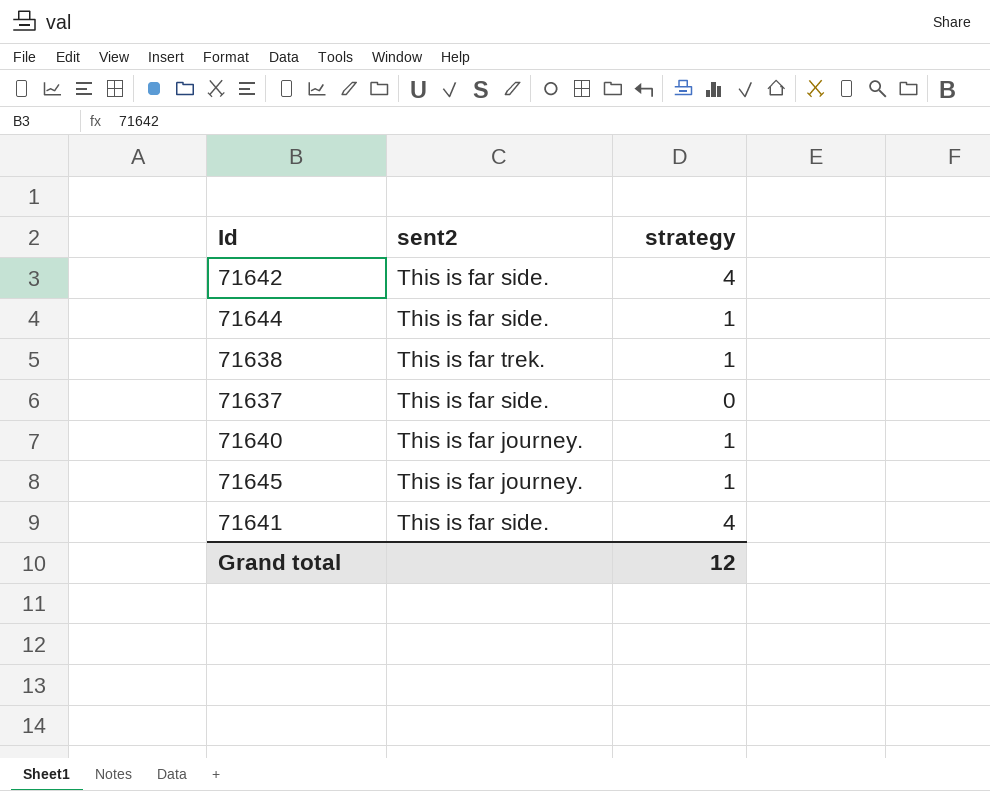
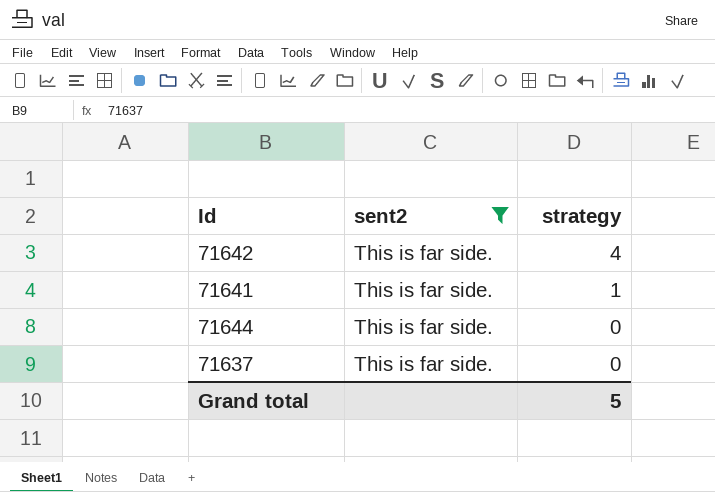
filter: none -> sent2 = This is far side.
row order: none -> strategy descending
71641 | strategy: 4 -> 1
71644 | strategy: 1 -> 0
Grand total | strategy: 12 -> 5

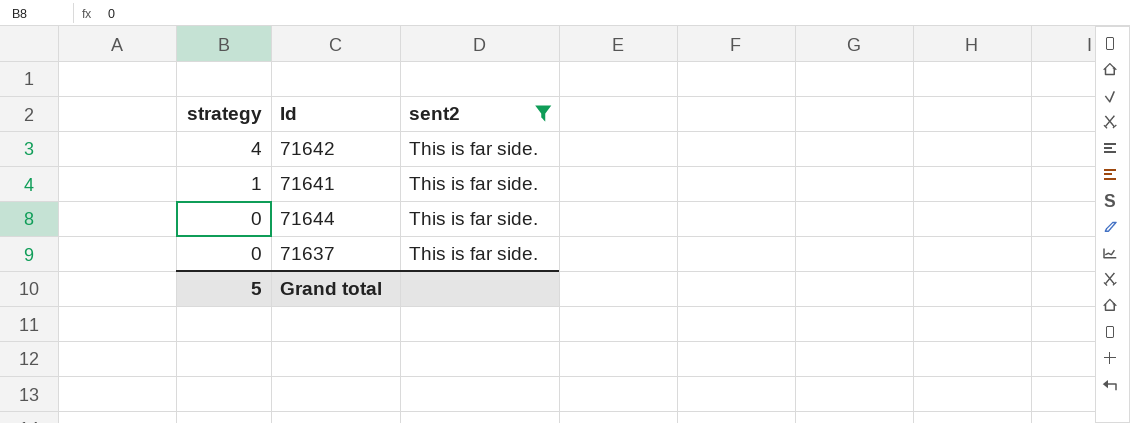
column strategy | position: 3 -> 1

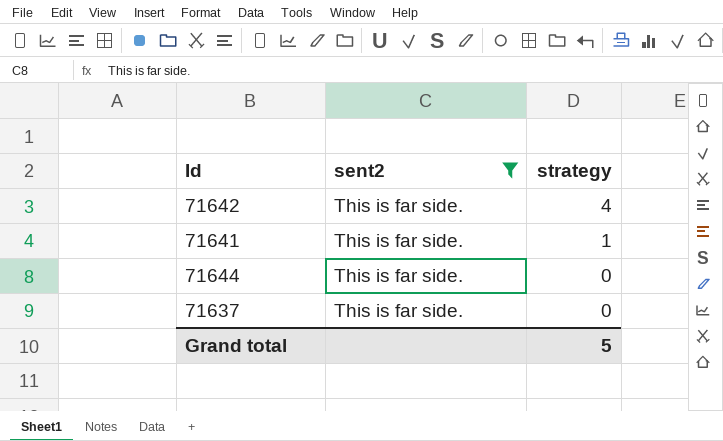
column strategy | position: 1 -> 3

